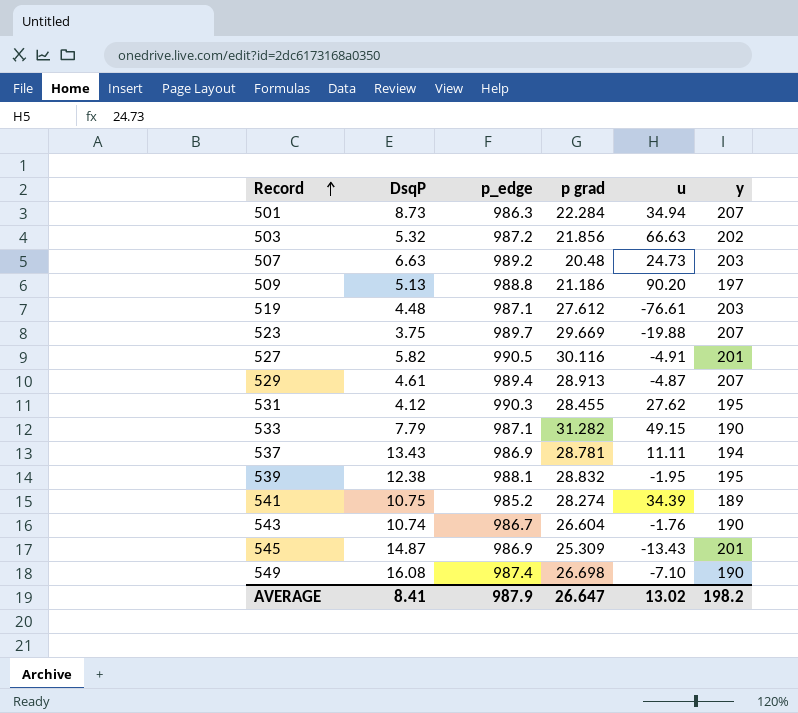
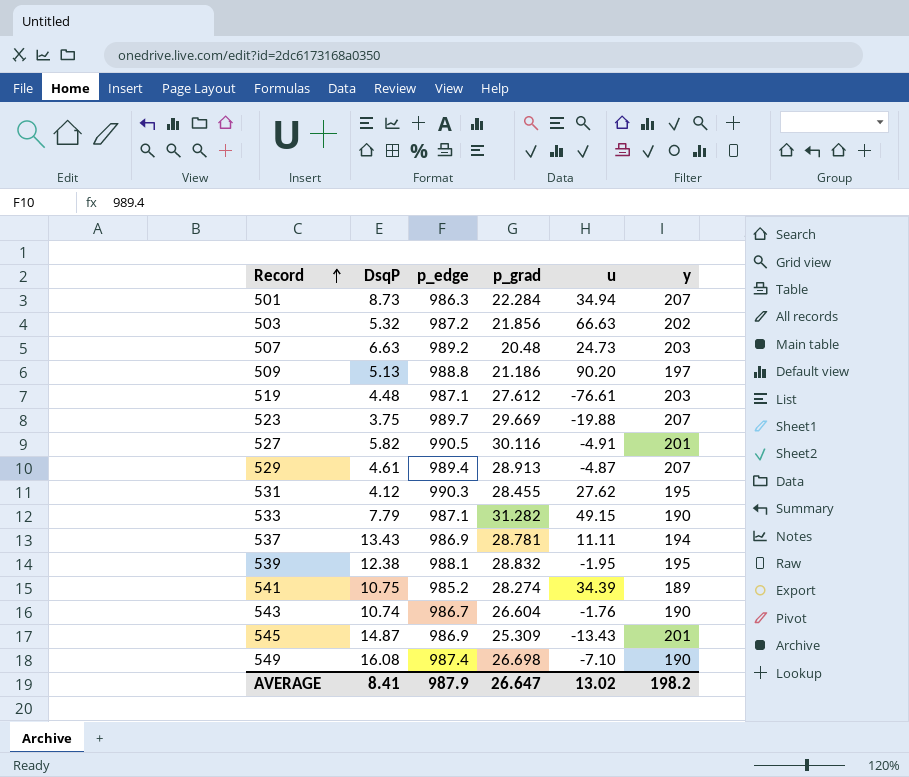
column name: p grad -> p_grad

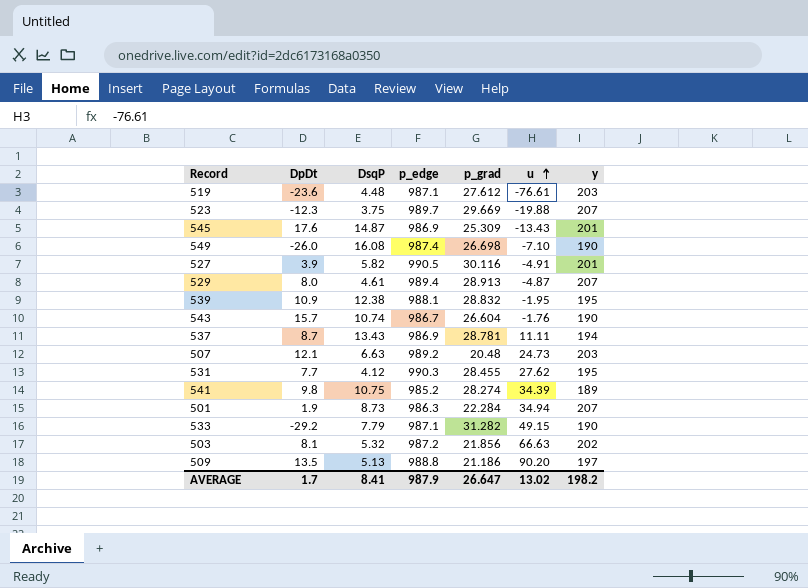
row order: Record ascending -> u ascending
column DpDt | position: none -> 2

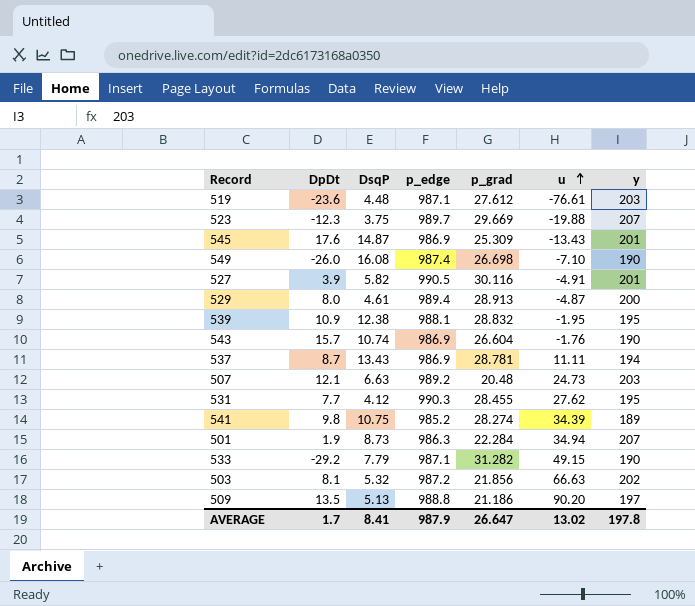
529 | y: 207 -> 200
543 | p_edge: 986.7 -> 986.9
AVERAGE | y: 198.2 -> 197.8

